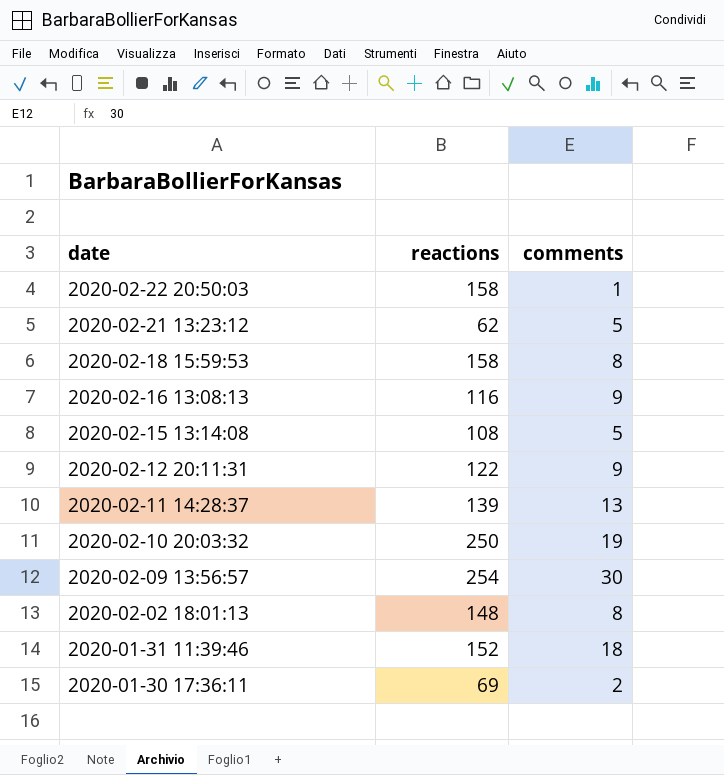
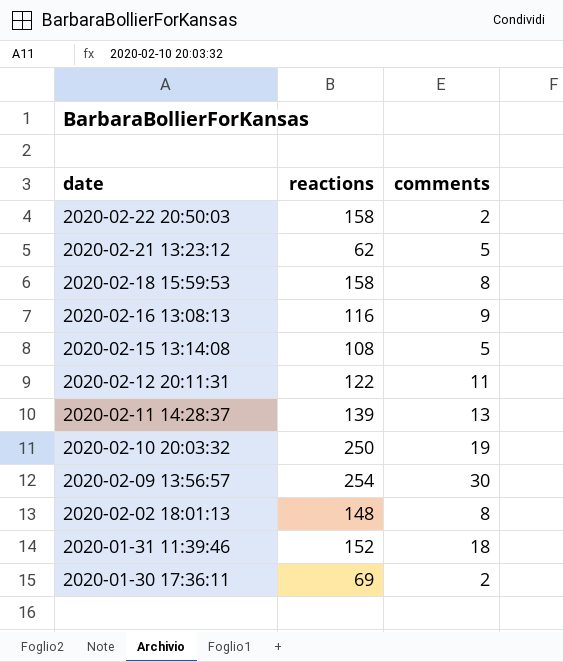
2020-02-22 20:50:03 | comments: 1 -> 2
2020-02-12 20:11:31 | comments: 9 -> 11

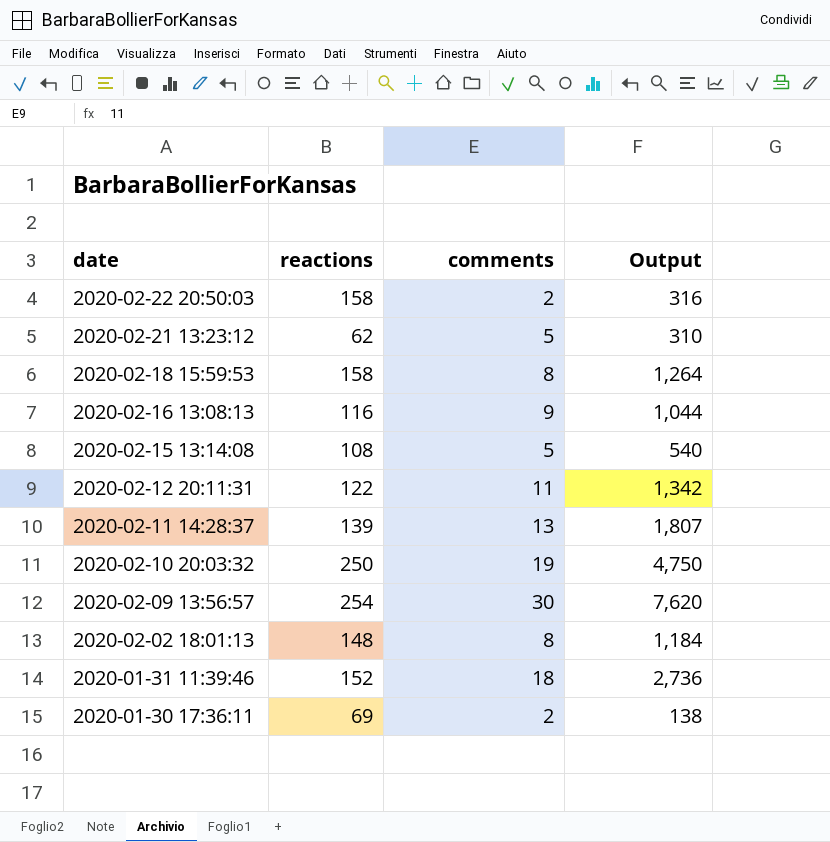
column Output | formula: none -> [reactions] * [comments]

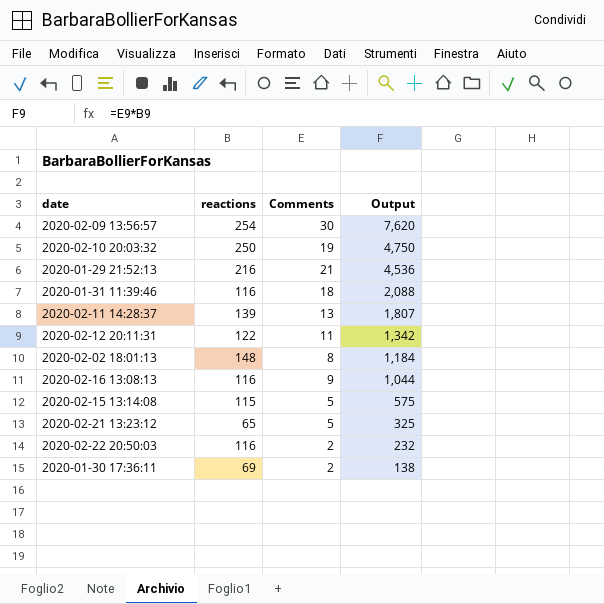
row order: date descending -> Output descending
column name: comments -> Comments
row 2020-02-18 15:59:53: 158 | 8 | 1,264 -> none
row 2020-01-29 21:52:13: none -> 216 | 21 | 4,536
2020-01-31 11:39:46 | reactions: 152 -> 116
2020-01-31 11:39:46 | Output: 2,736 -> 2,088
2020-02-15 13:14:08 | reactions: 108 -> 115
2020-02-15 13:14:08 | Output: 540 -> 575
2020-02-21 13:23:12 | reactions: 62 -> 65
2020-02-21 13:23:12 | Output: 310 -> 325
2020-02-22 20:50:03 | reactions: 158 -> 116
2020-02-22 20:50:03 | Output: 316 -> 232

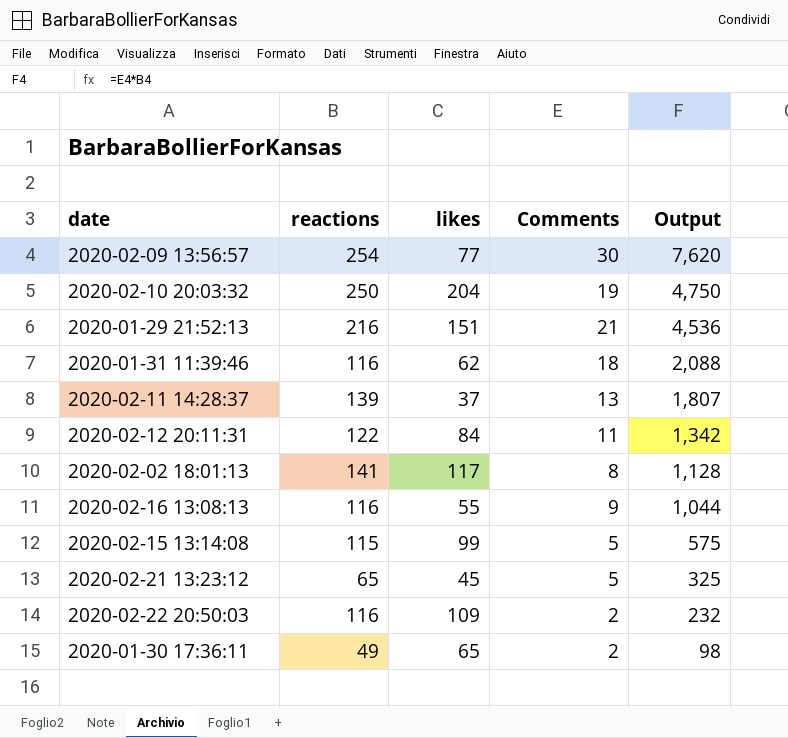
column likes | position: none -> 3
2020-02-02 18:01:13 | reactions: 148 -> 141
2020-02-02 18:01:13 | Output: 1,184 -> 1,128
2020-01-30 17:36:11 | reactions: 69 -> 49
2020-01-30 17:36:11 | Output: 138 -> 98

